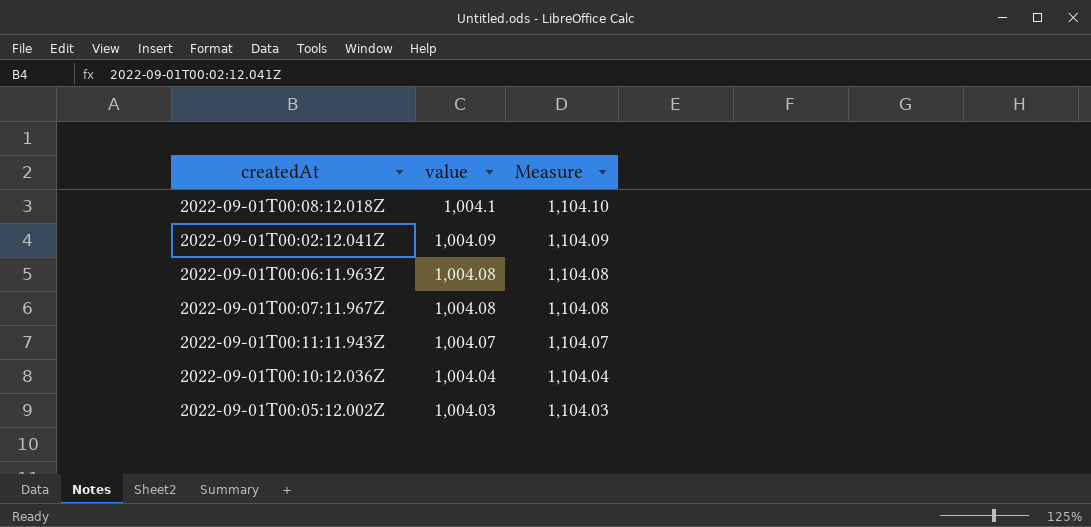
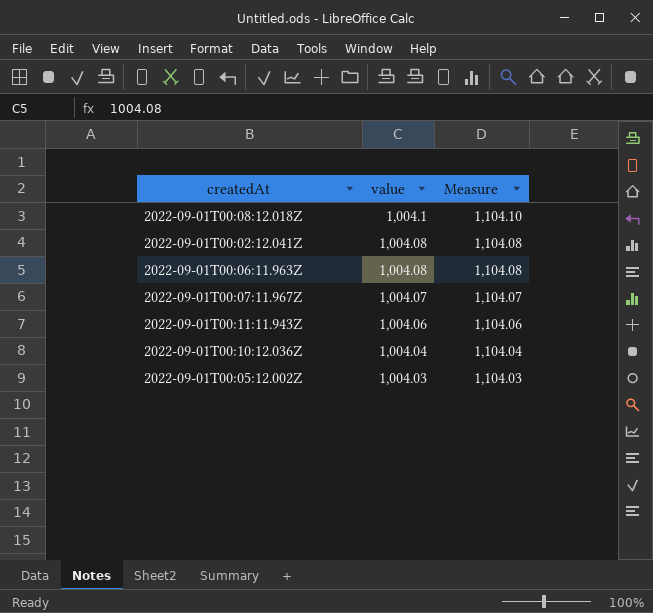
2022-09-01T00:02:12.041Z | value: 1,004.09 -> 1,004.08
2022-09-01T00:02:12.041Z | Measure: 1,104.09 -> 1,104.08
2022-09-01T00:07:11.967Z | value: 1,004.08 -> 1,004.07
2022-09-01T00:07:11.967Z | Measure: 1,104.08 -> 1,104.07
2022-09-01T00:11:11.943Z | value: 1,004.07 -> 1,004.06
2022-09-01T00:11:11.943Z | Measure: 1,104.07 -> 1,104.06

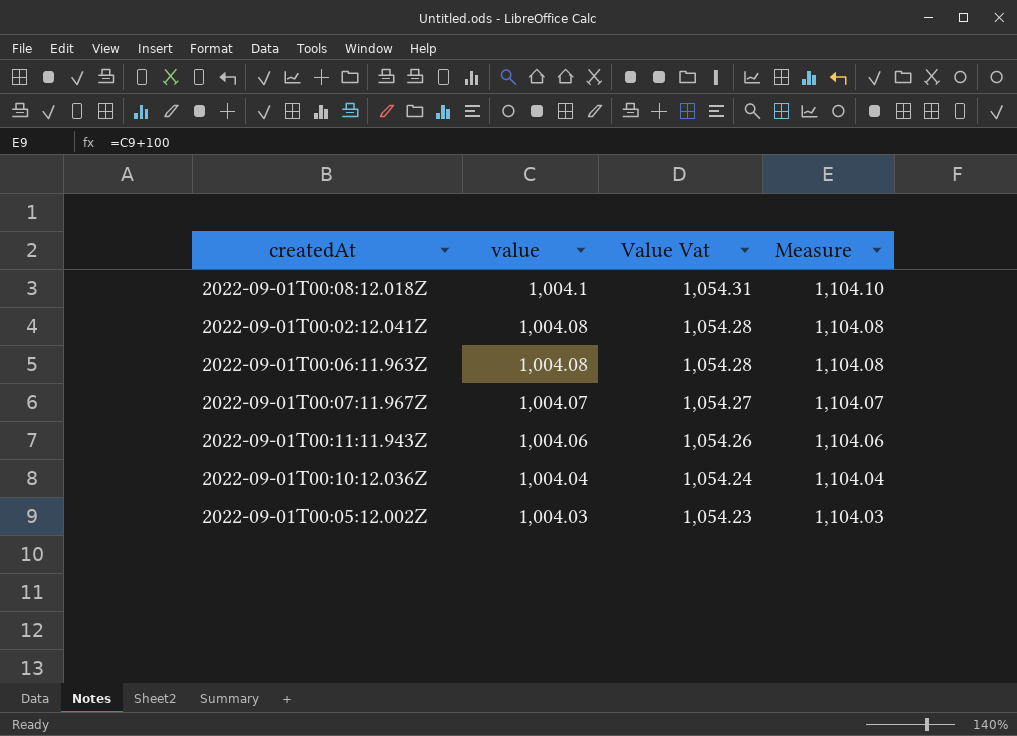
column Value Vat | formula: none -> [value] * 1.05

